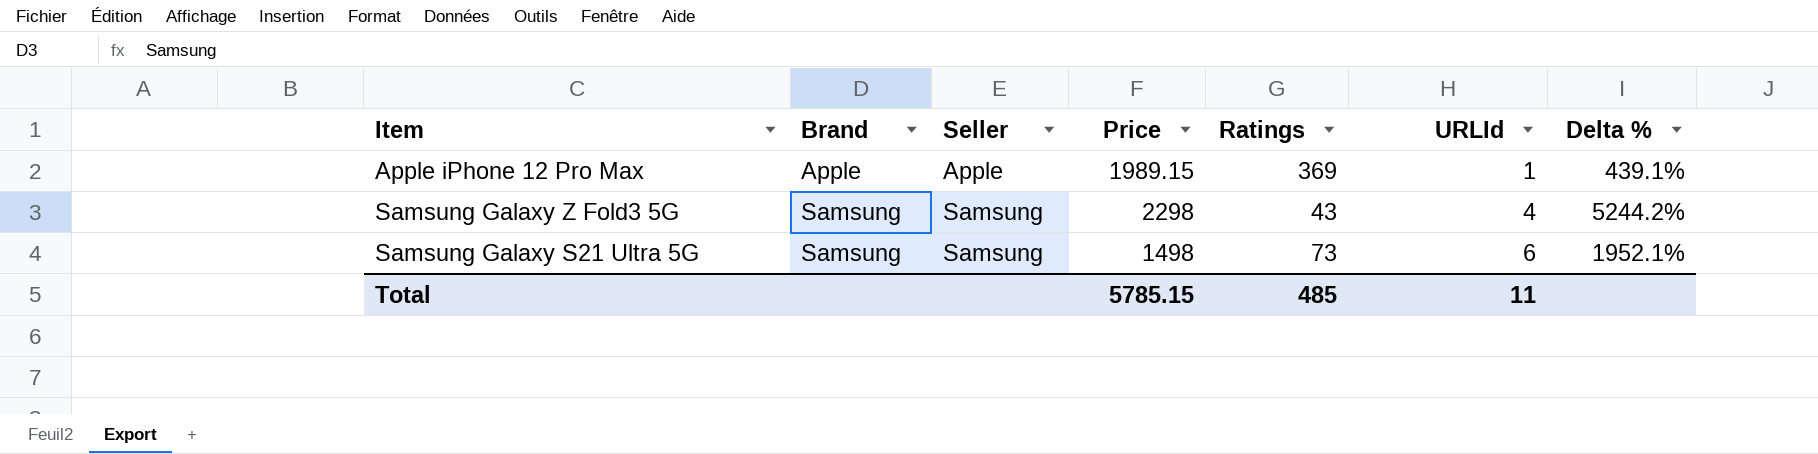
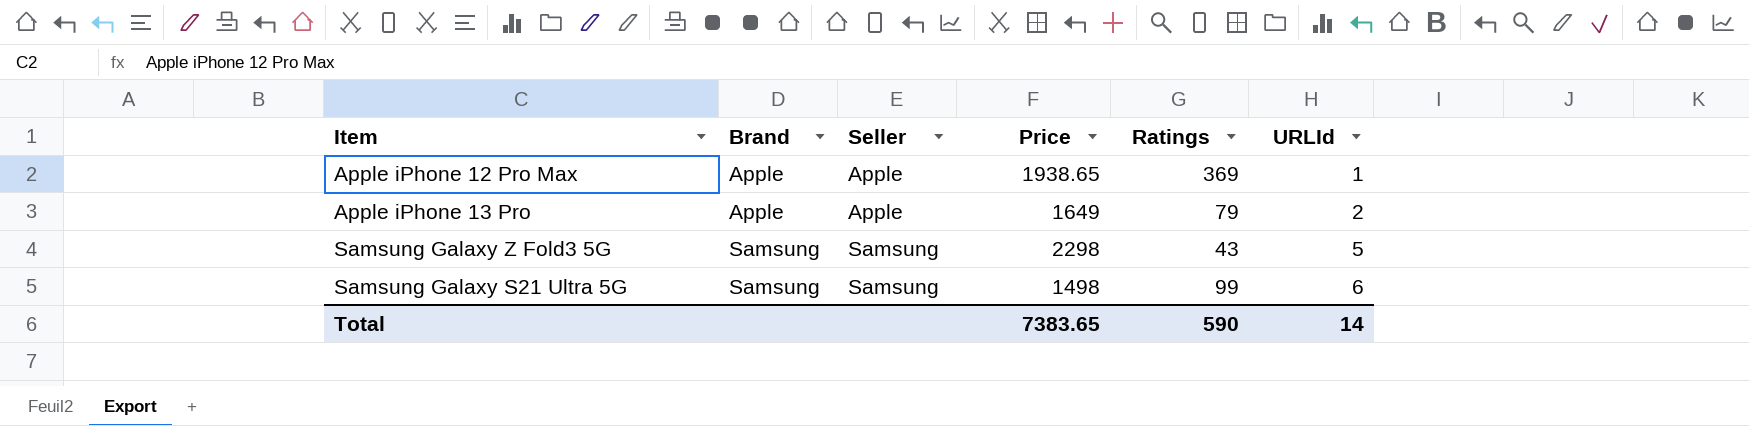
column Delta % | formula: ([Price] - [Ratings]) / [Ratings] -> none
Apple iPhone 12 Pro Max | Price: 1989.15 -> 1938.65
row Apple iPhone 13 Pro: none -> Apple | Apple | 1649 | 79 | 2
Samsung Galaxy Z Fold3 5G | URLId: 4 -> 5
Samsung Galaxy S21 Ultra 5G | Ratings: 73 -> 99
Total | Price: 5785.15 -> 7383.65
Total | Ratings: 485 -> 590
Total | URLId: 11 -> 14

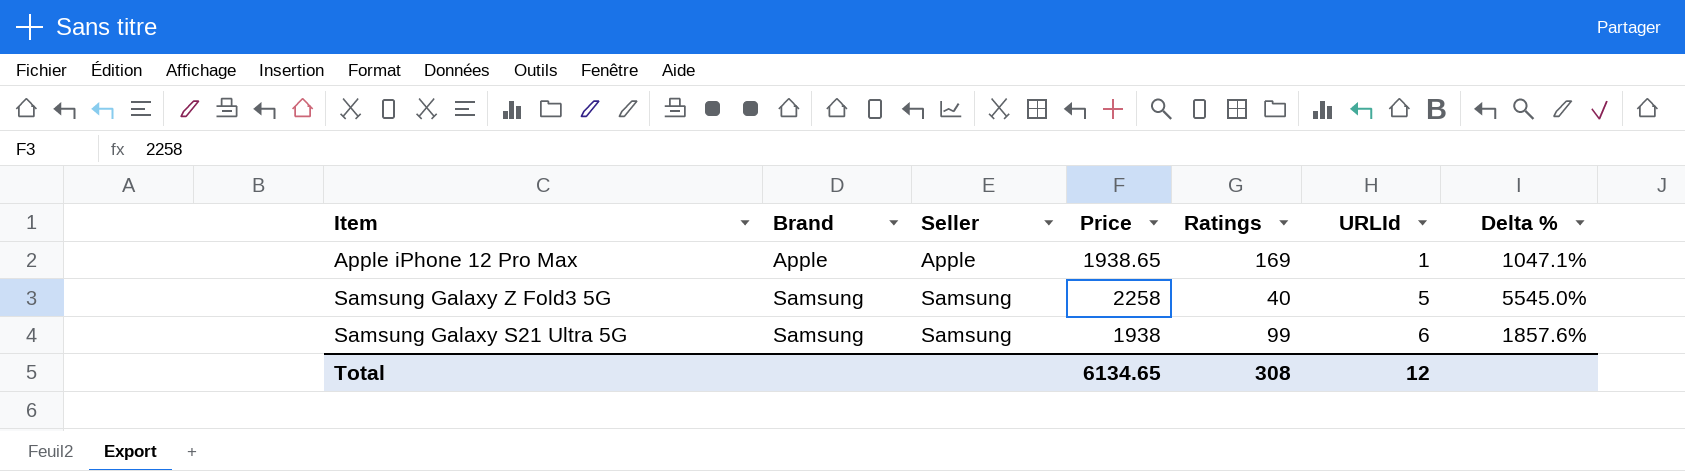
column Delta % | formula: none -> ([Price] - [Ratings]) / [Ratings]
row Apple iPhone 13 Pro: Apple | Apple | 1649 | 79 | 2 -> none
Apple iPhone 12 Pro Max | Ratings: 369 -> 169
Samsung Galaxy Z Fold3 5G | Price: 2298 -> 2258
Samsung Galaxy Z Fold3 5G | Ratings: 43 -> 40
Samsung Galaxy S21 Ultra 5G | Price: 1498 -> 1938
Total | Price: 7383.65 -> 6134.65
Total | Ratings: 590 -> 308
Total | URLId: 14 -> 12

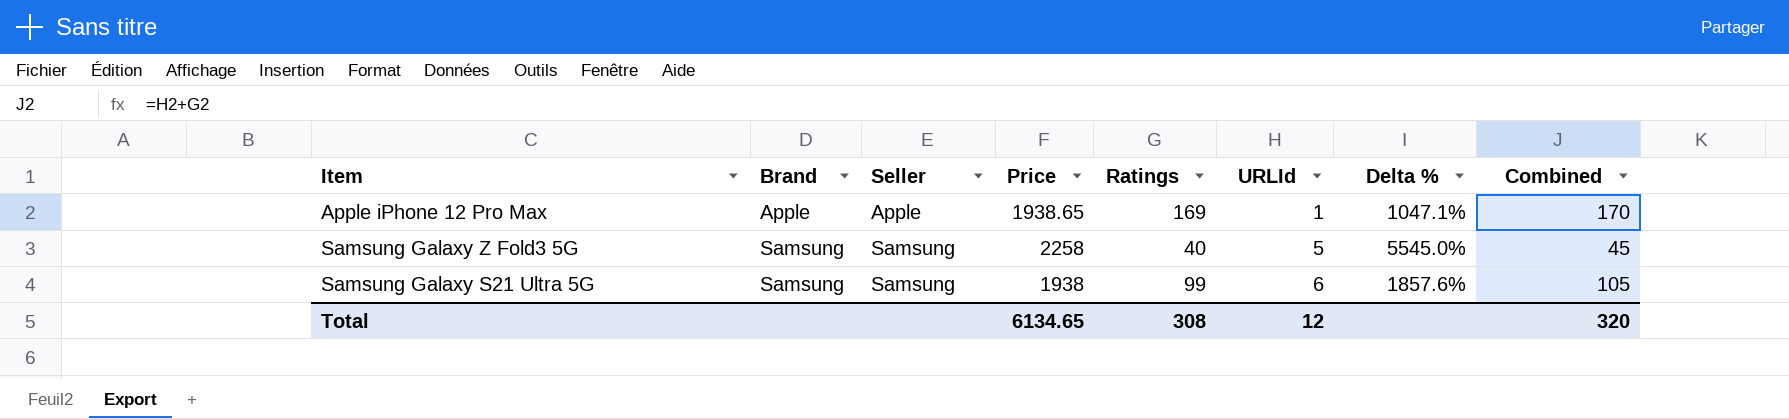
column Combined | formula: none -> [Ratings] + [URLId]

